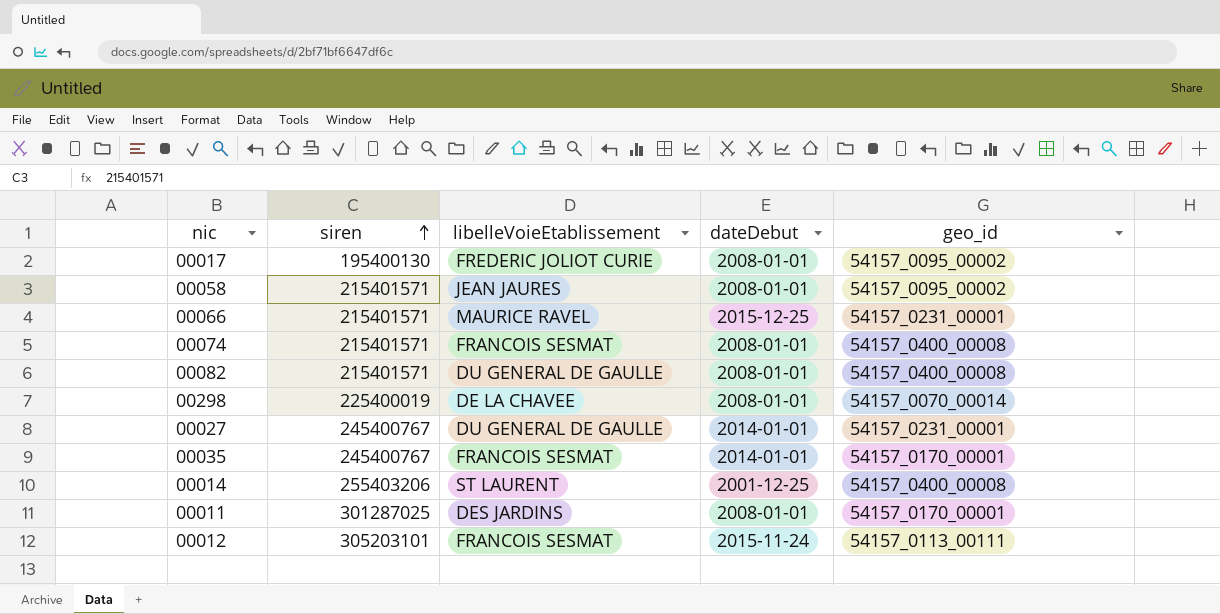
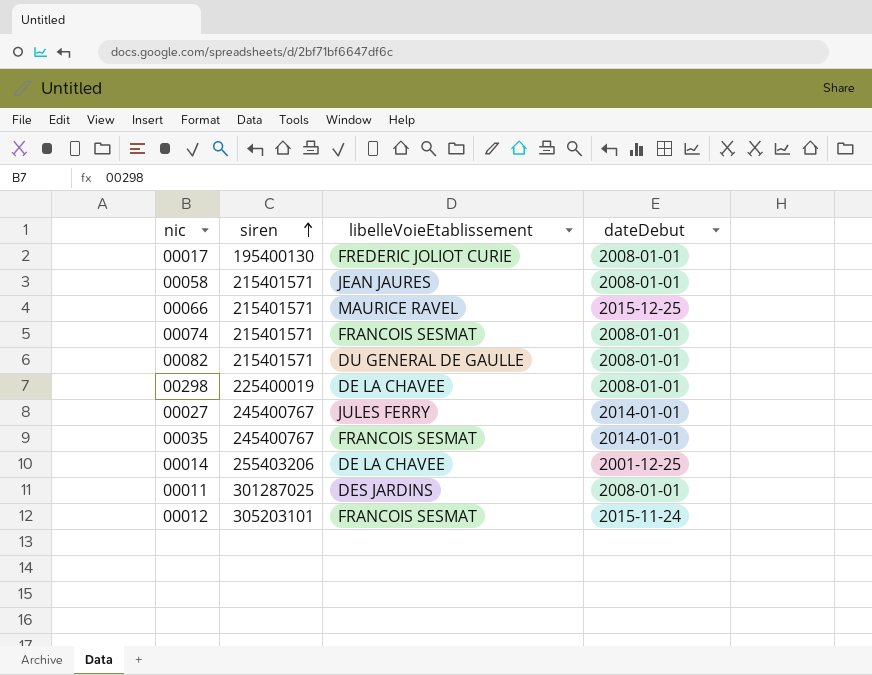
column geo_id | position: 5 -> none
00027 | libelleVoieEtablissement: DU GENERAL DE GAULLE -> JULES FERRY
00014 | libelleVoieEtablissement: ST LAURENT -> DE LA CHAVEE

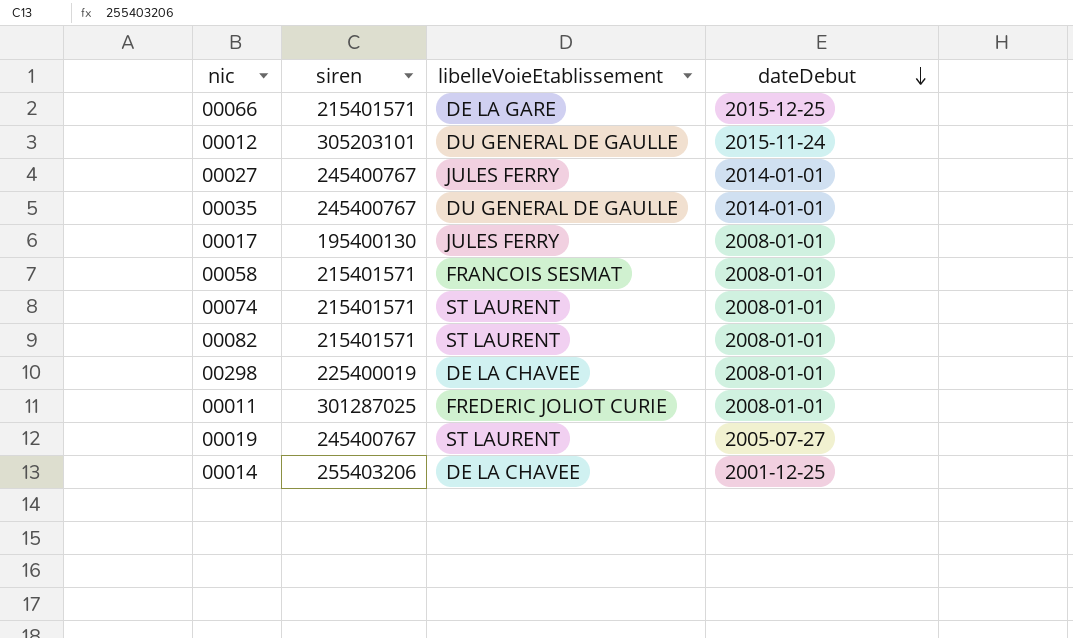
row order: siren ascending -> dateDebut descending
00066 | libelleVoieEtablissement: MAURICE RAVEL -> DE LA GARE
00012 | libelleVoieEtablissement: FRANCOIS SESMAT -> DU GENERAL DE GAULLE
00035 | libelleVoieEtablissement: FRANCOIS SESMAT -> DU GENERAL DE GAULLE
00017 | libelleVoieEtablissement: FREDERIC JOLIOT CURIE -> JULES FERRY
00058 | libelleVoieEtablissement: JEAN JAURES -> FRANCOIS SESMAT
00074 | libelleVoieEtablissement: FRANCOIS SESMAT -> ST LAURENT
00082 | libelleVoieEtablissement: DU GENERAL DE GAULLE -> ST LAURENT
00011 | libelleVoieEtablissement: DES JARDINS -> FREDERIC JOLIOT CURIE
row 00019: none -> 245400767 | ST LAURENT | 2005-07-27

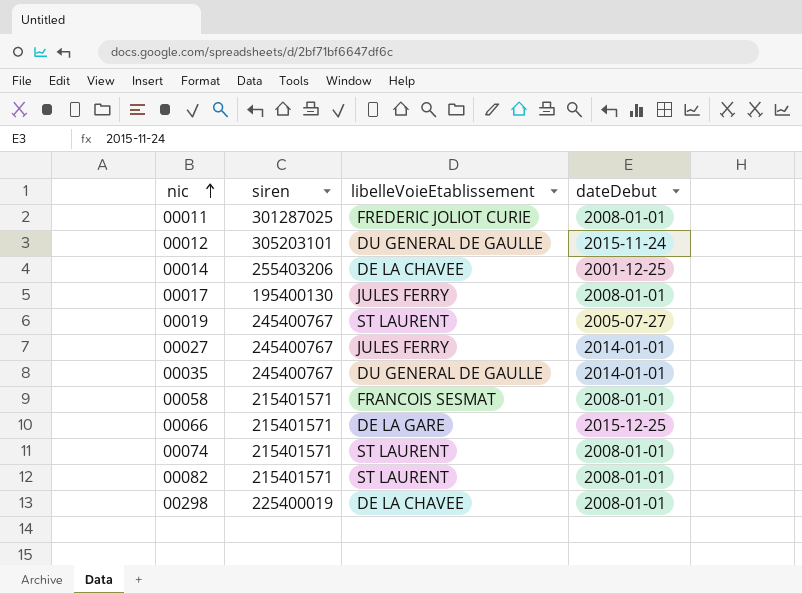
row order: dateDebut descending -> nic ascending

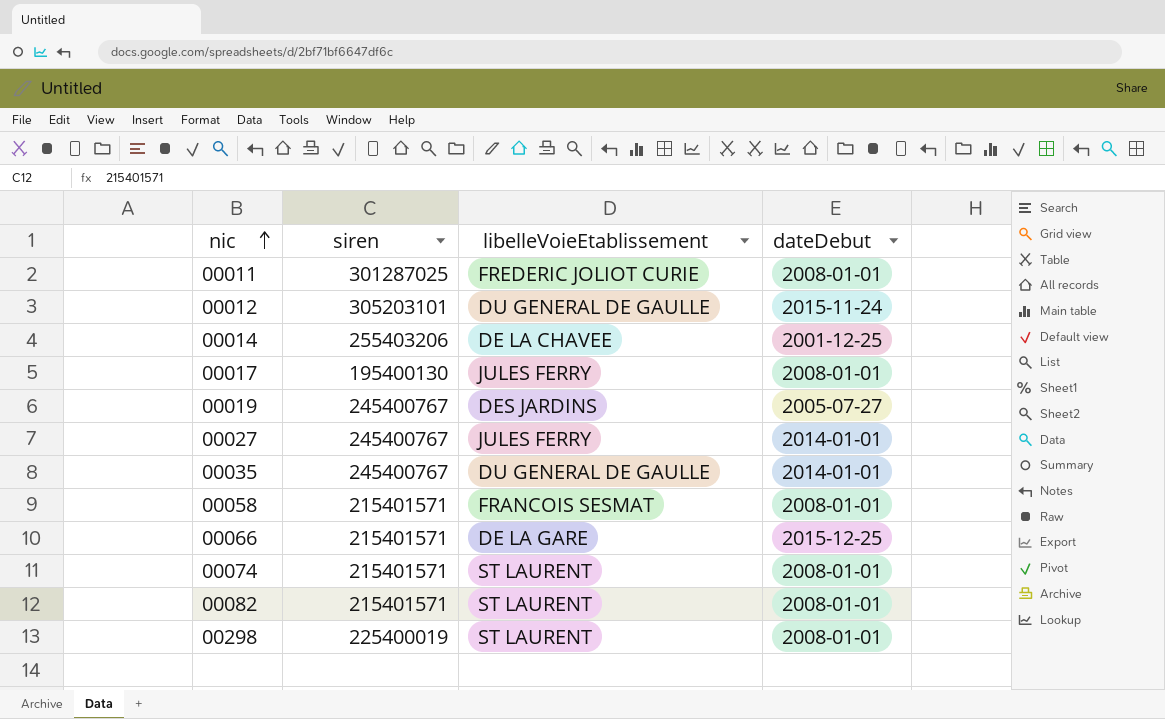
00019 | libelleVoieEtablissement: ST LAURENT -> DES JARDINS
00298 | libelleVoieEtablissement: DE LA CHAVEE -> ST LAURENT

